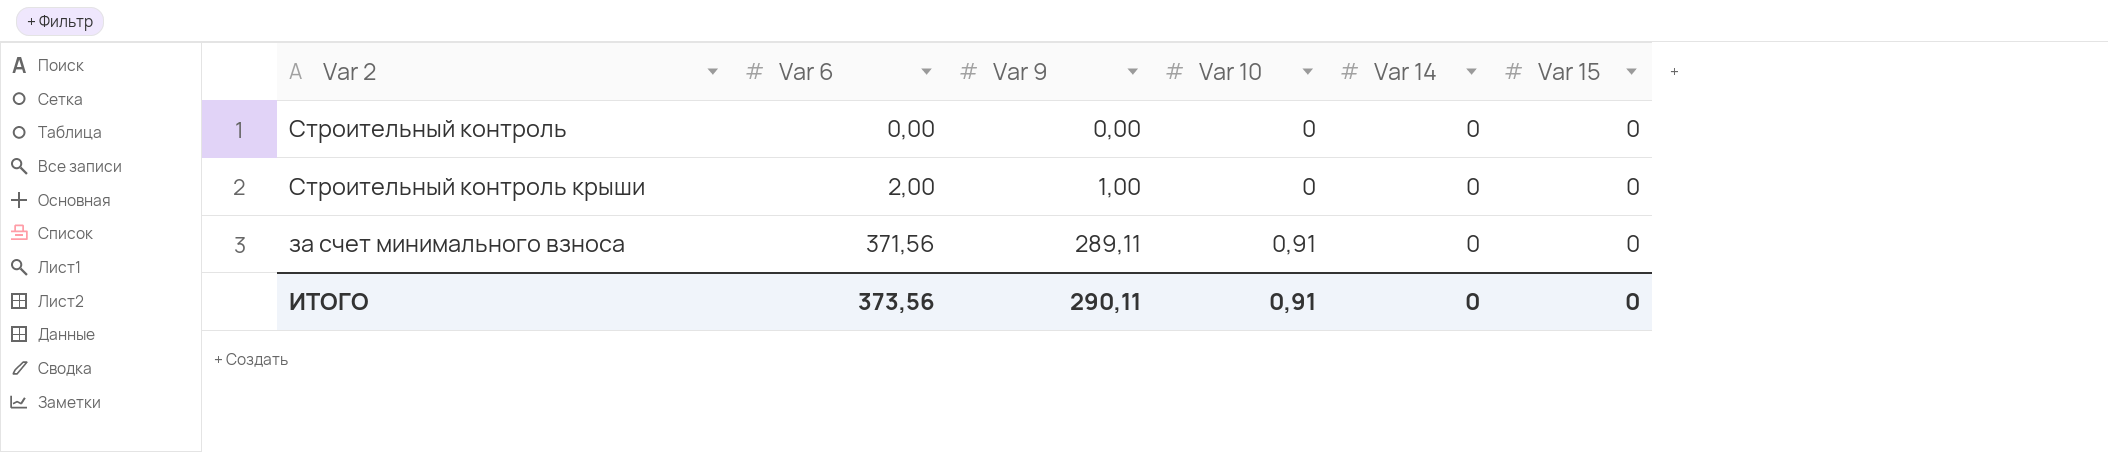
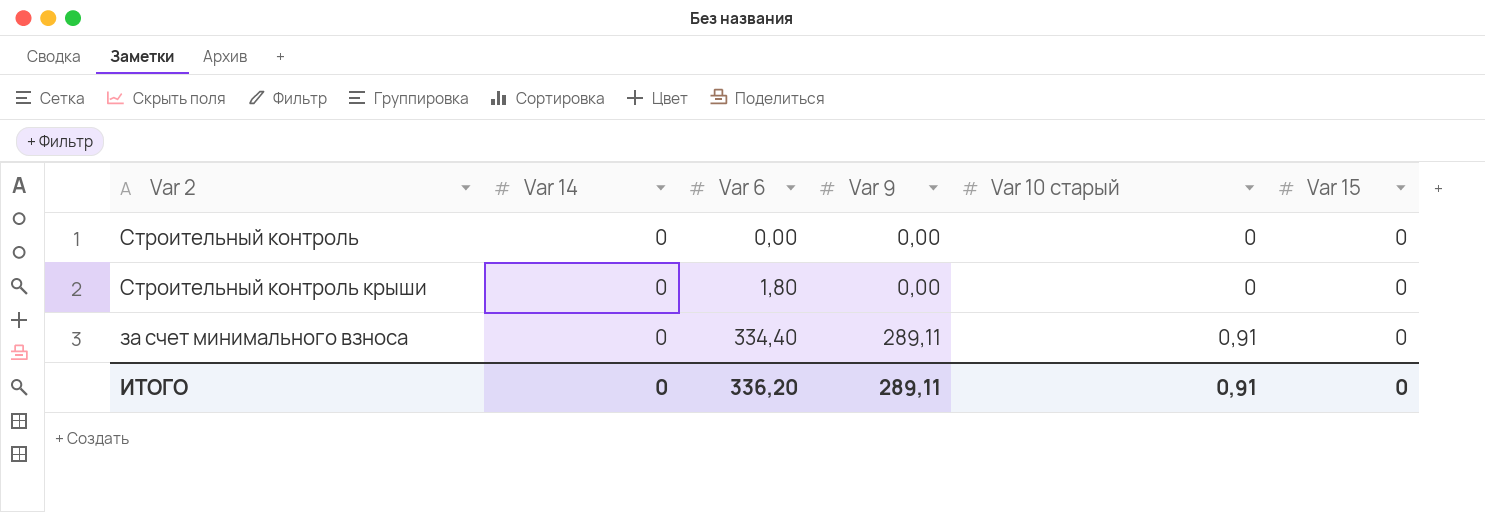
column Var 14 | position: 5 -> 2
column name: Var 10 -> Var 10 старый
Строительный контроль крыши | Var 6: 2,00 -> 1,80
Строительный контроль крыши | Var 9: 1,00 -> 0,00
за счет минимального взноса | Var 6: 371,56 -> 334,40
ИТОГО | Var 6: 373,56 -> 336,20
ИТОГО | Var 9: 290,11 -> 289,11

